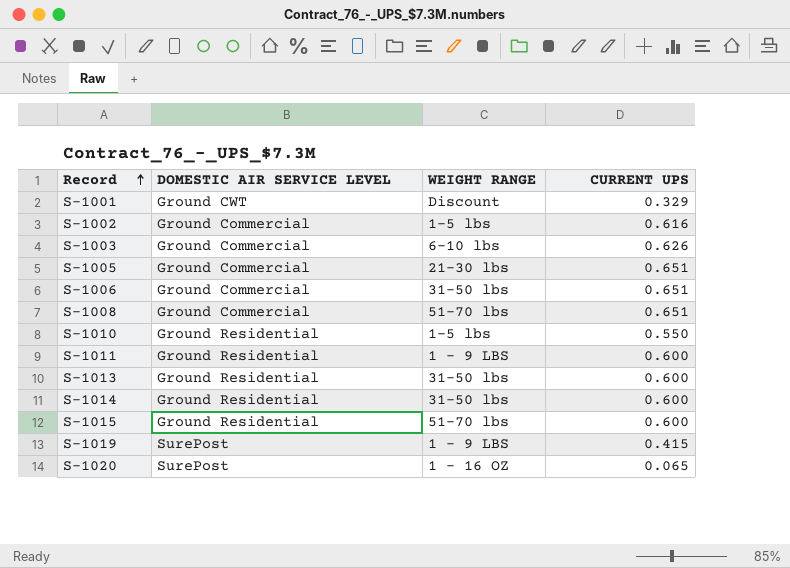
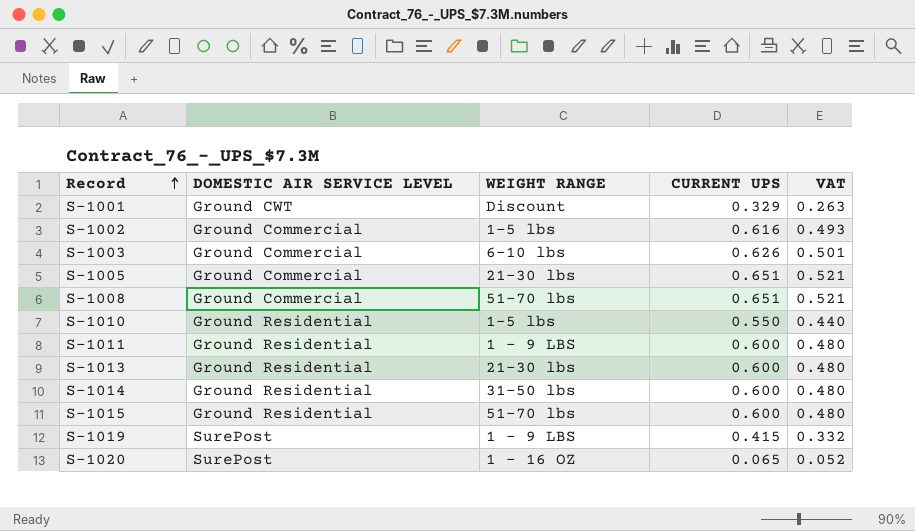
column VAT | formula: none -> [CURRENT UPS] * 0.8
row S-1006: Ground Commercial | 31-50 lbs | 0.651 -> none
S-1013 | WEIGHT RANGE: 31-50 lbs -> 21-30 lbs

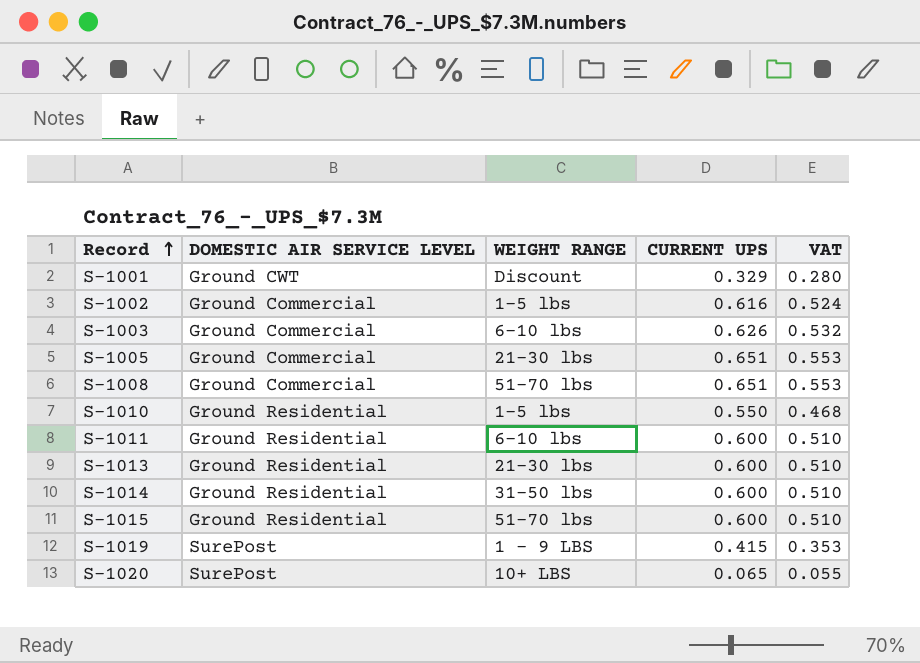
column VAT | formula: [CURRENT UPS] * 0.8 -> [CURRENT UPS] * 0.85
S-1011 | WEIGHT RANGE: 1 - 9 LBS -> 6-10 lbs
S-1020 | WEIGHT RANGE: 1 - 16 OZ -> 10+ LBS

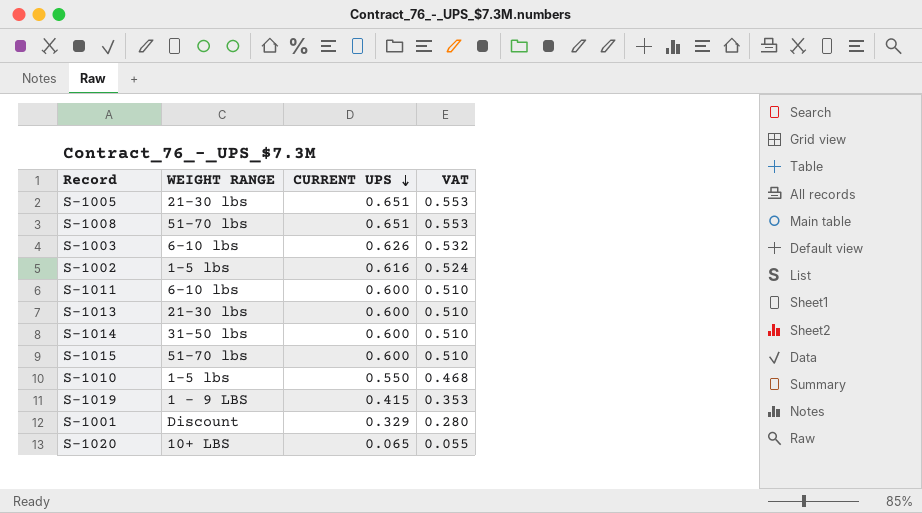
row order: Record ascending -> CURRENT UPS descending
column DOMESTIC AIR SERVICE LEVEL | position: 2 -> none

